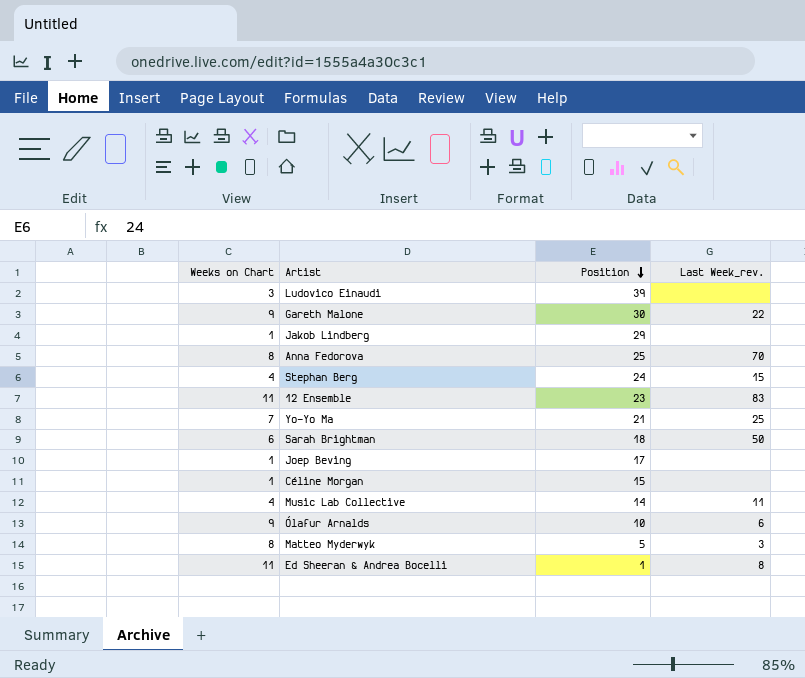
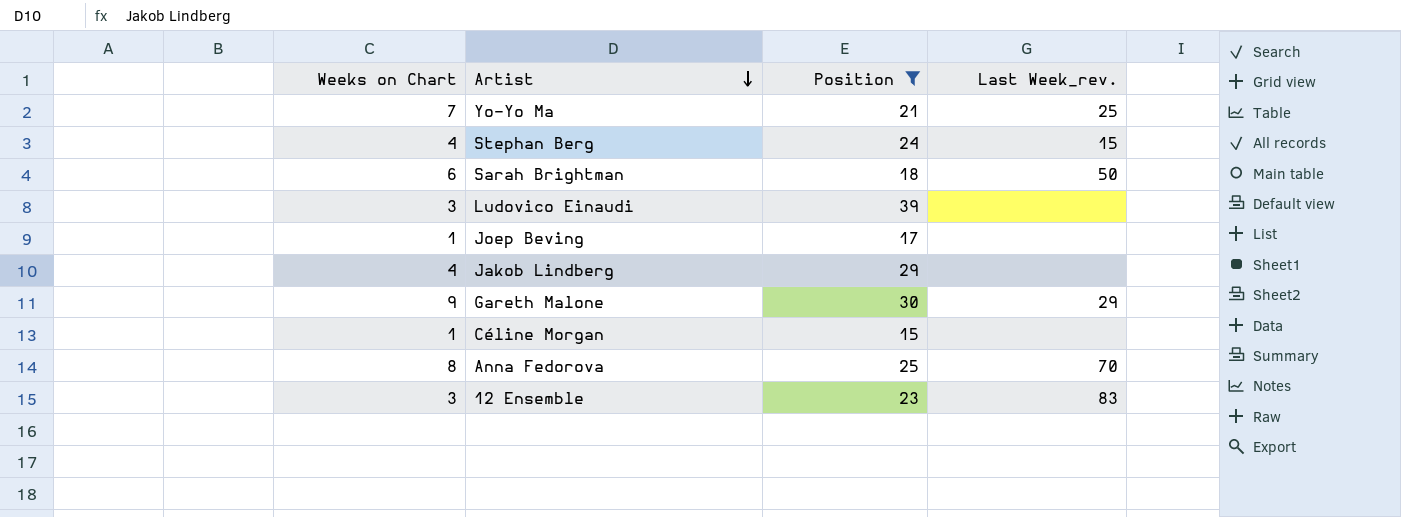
filter: none -> Position >= 15
row order: Position descending -> Artist descending
Jakob Lindberg | Weeks on Chart: 1 -> 4
Gareth Malone | Last Week_rev.: 22 -> 29
12 Ensemble | Weeks on Chart: 11 -> 3

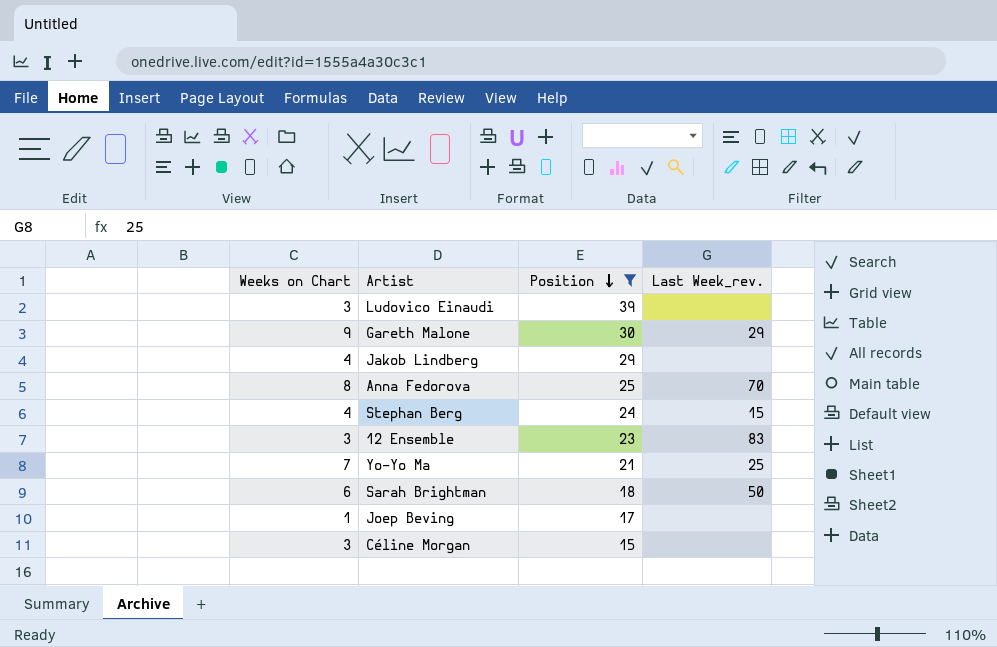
row order: Artist descending -> Position descending
Céline Morgan | Weeks on Chart: 1 -> 3

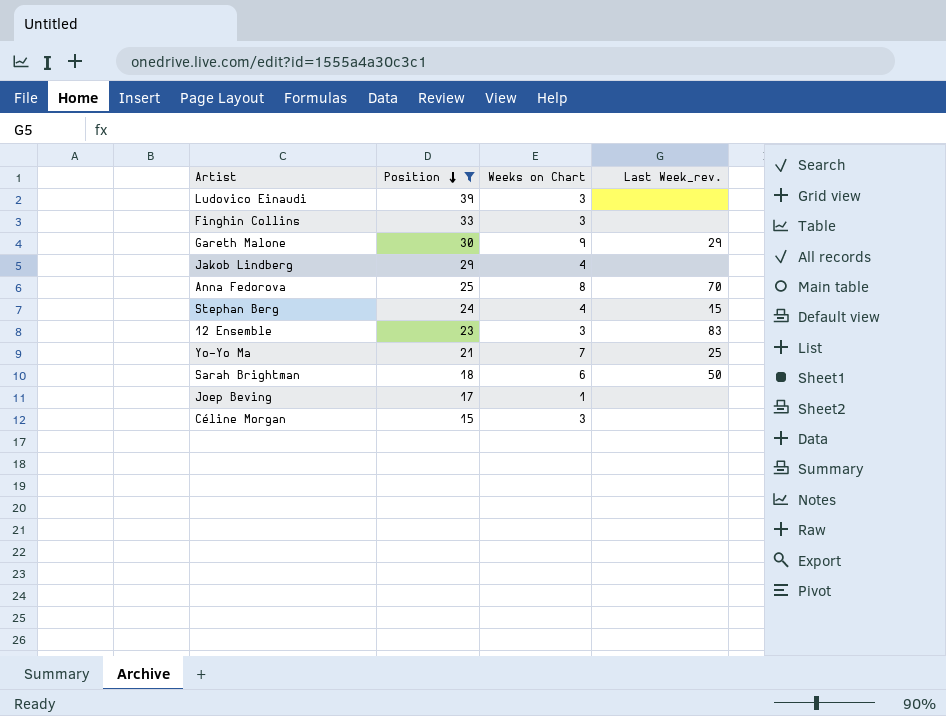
column Weeks on Chart | position: 1 -> 3
row Finghin Collins: none -> 33 | 3 | none

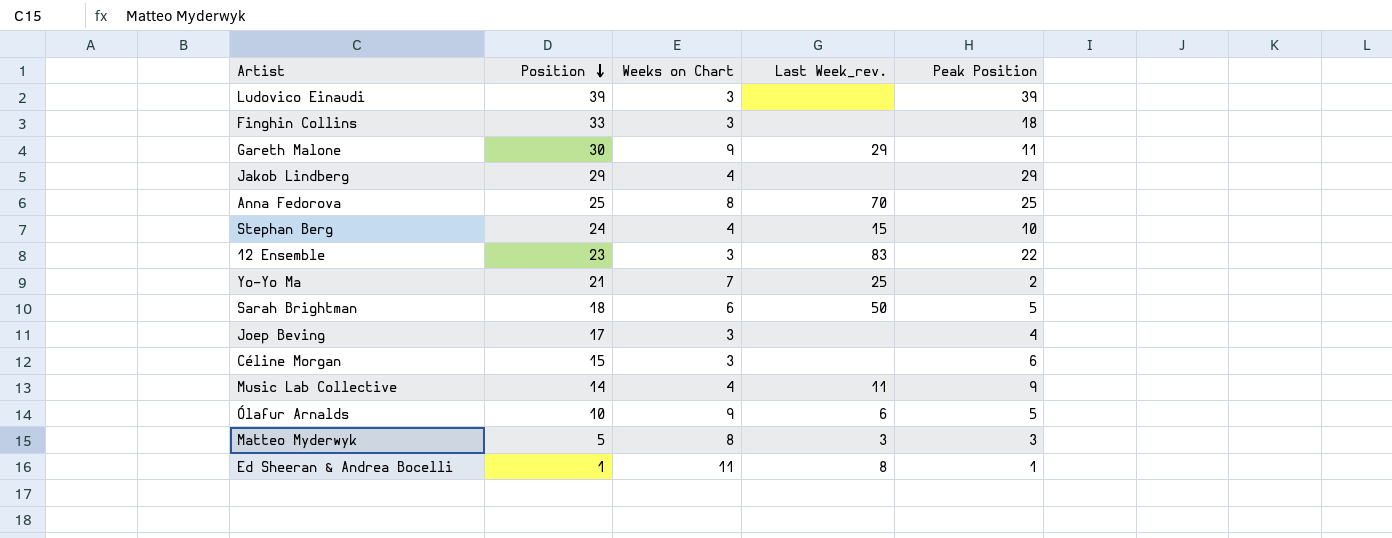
filter: Position >= 15 -> none
column Peak Position | position: none -> 5
Joep Beving | Weeks on Chart: 1 -> 3

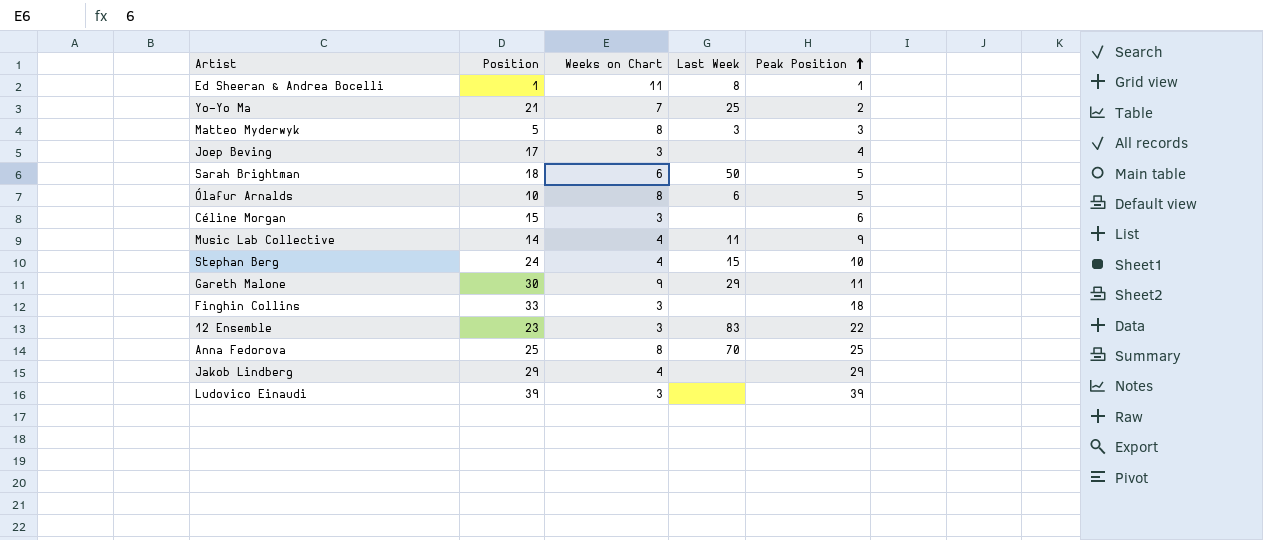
row order: Position descending -> Peak Position ascending
column name: Last Week_rev. -> Last Week
Ólafur Arnalds | Weeks on Chart: 9 -> 8

